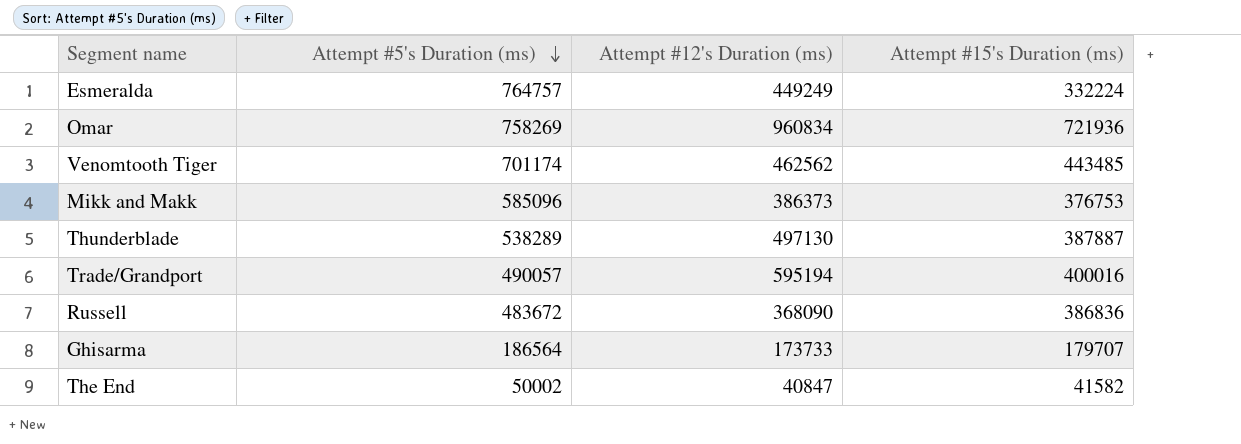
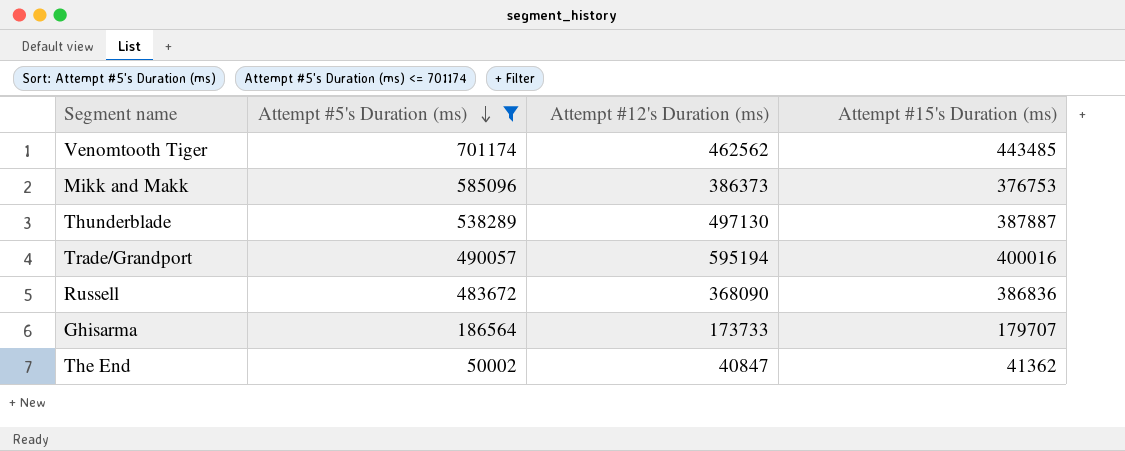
filter: none -> Attempt #5's Duration (ms) <= 701174
The End | Attempt #15's Duration (ms): 41582 -> 41362

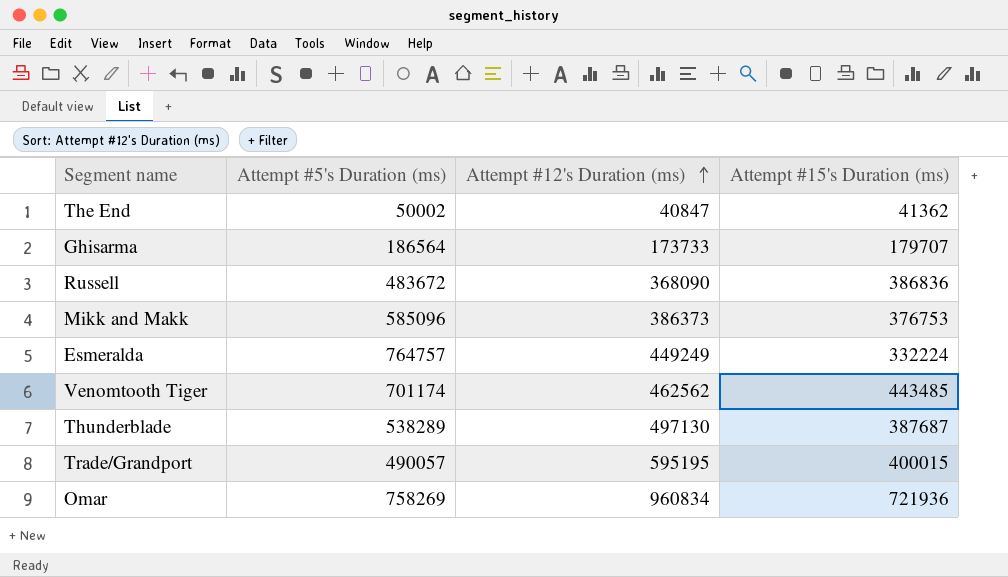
filter: Attempt #5's Duration (ms) <= 701174 -> none
row order: Attempt #5's Duration (ms) descending -> Attempt #12's Duration (ms) ascending
Thunderblade | Attempt #15's Duration (ms): 387887 -> 387687
Trade/Grandport | Attempt #12's Duration (ms): 595194 -> 595195
Trade/Grandport | Attempt #15's Duration (ms): 400016 -> 400015

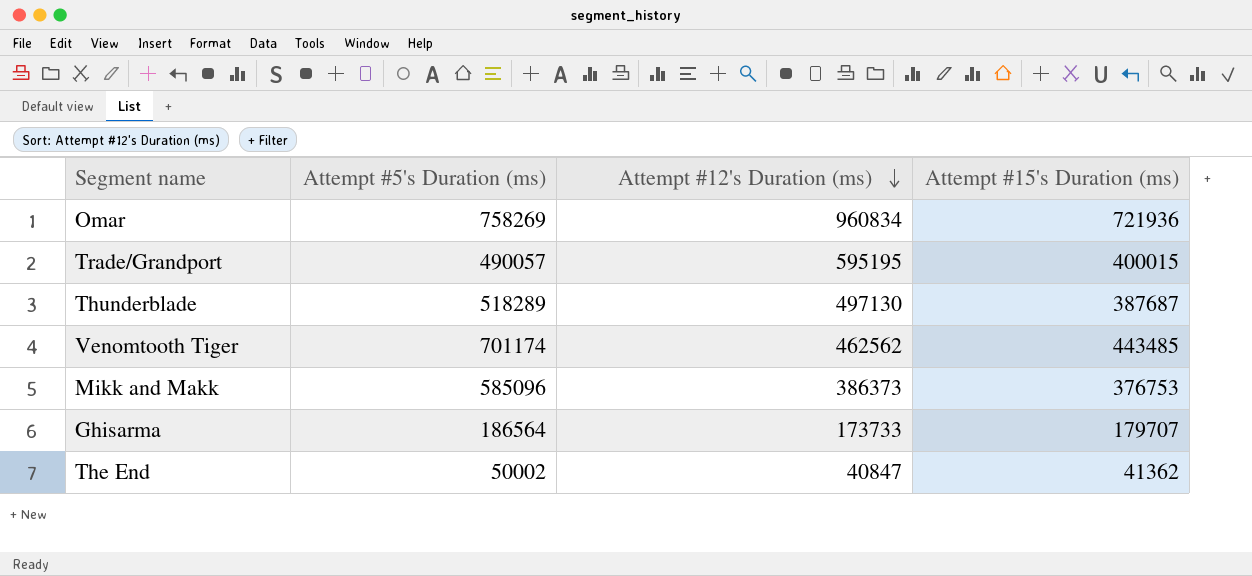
row order: Attempt #12's Duration (ms) ascending -> Attempt #12's Duration (ms) descending
row Russell: 483672 | 368090 | 386836 -> none
row Esmeralda: 764757 | 449249 | 332224 -> none
Thunderblade | Attempt #5's Duration (ms): 538289 -> 518289

